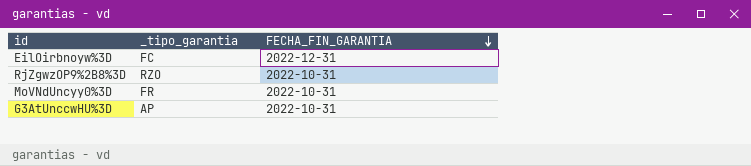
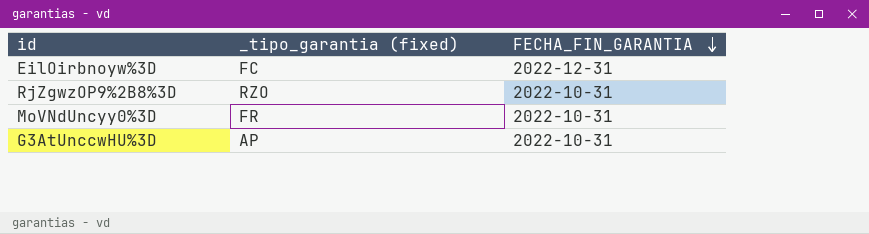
column name: _tipo_garantia -> _tipo_garantia (fixed)

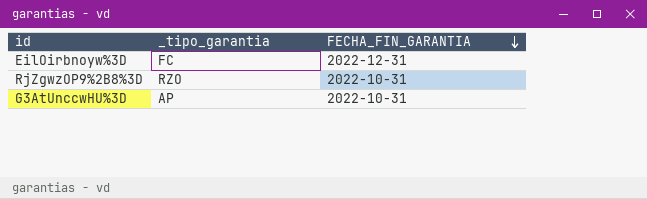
column name: _tipo_garantia (fixed) -> _tipo_garantia
row MoVNdUncyy0%3D: FR | 2022-10-31 -> none

